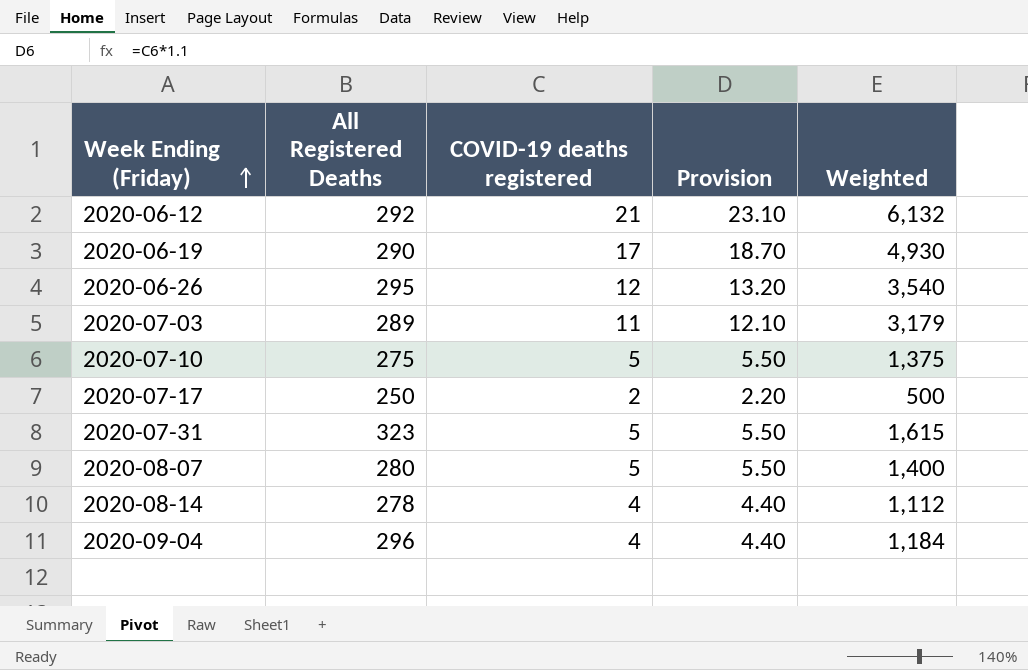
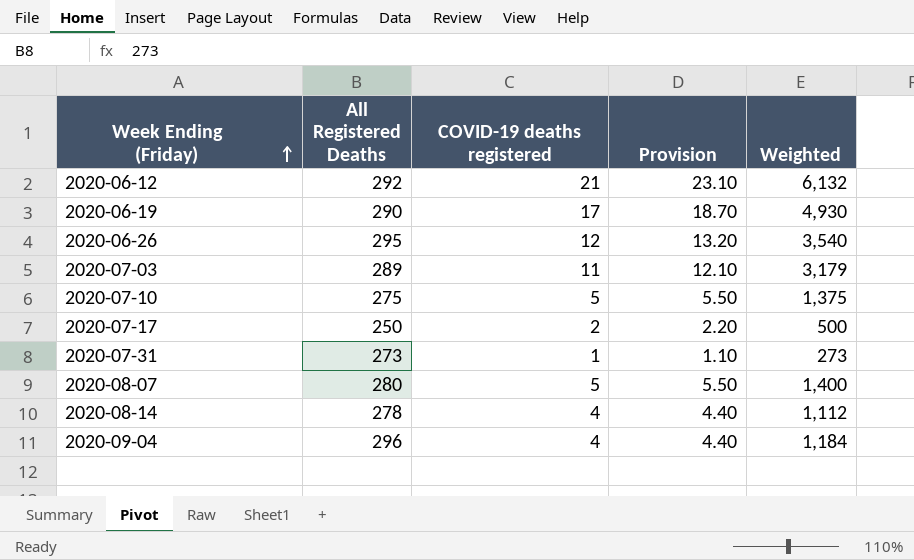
2020-07-31 | All Registered Deaths: 323 -> 273
2020-07-31 | COVID-19 deaths registered: 5 -> 1
2020-07-31 | Provision: 5.50 -> 1.10
2020-07-31 | Weighted: 1,615 -> 273

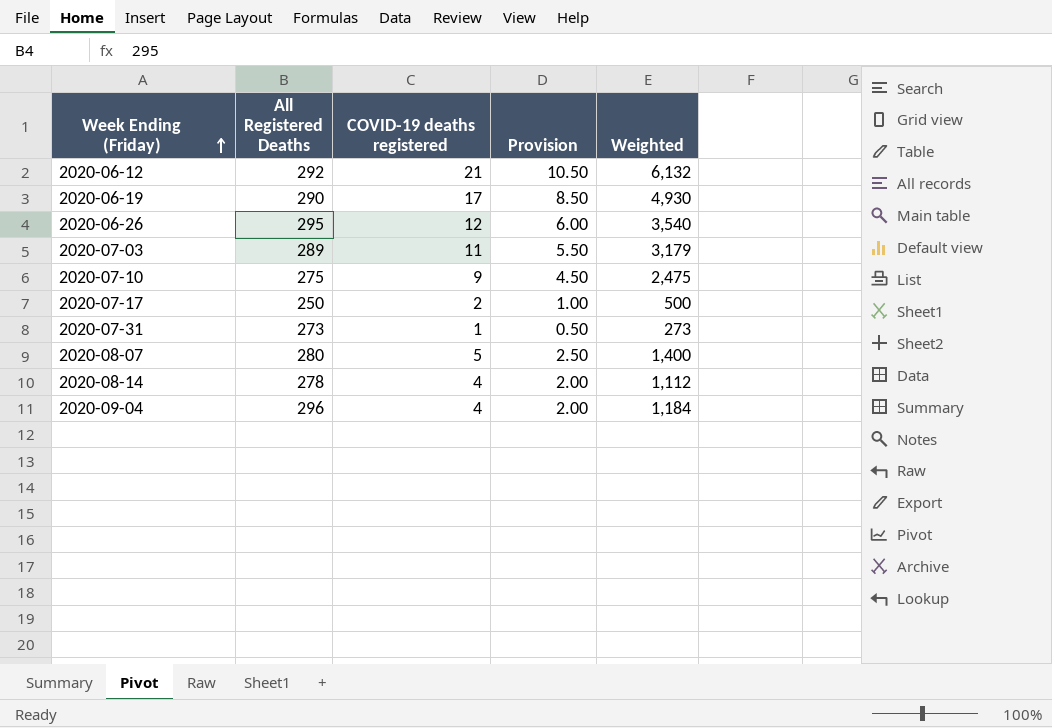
column Provision | formula: [COVID-19 deaths registered] * 1.1 -> [COVID-19 deaths registered] * 0.5
2020-07-10 | COVID-19 deaths registered: 5 -> 9
2020-07-10 | Weighted: 1,375 -> 2,475

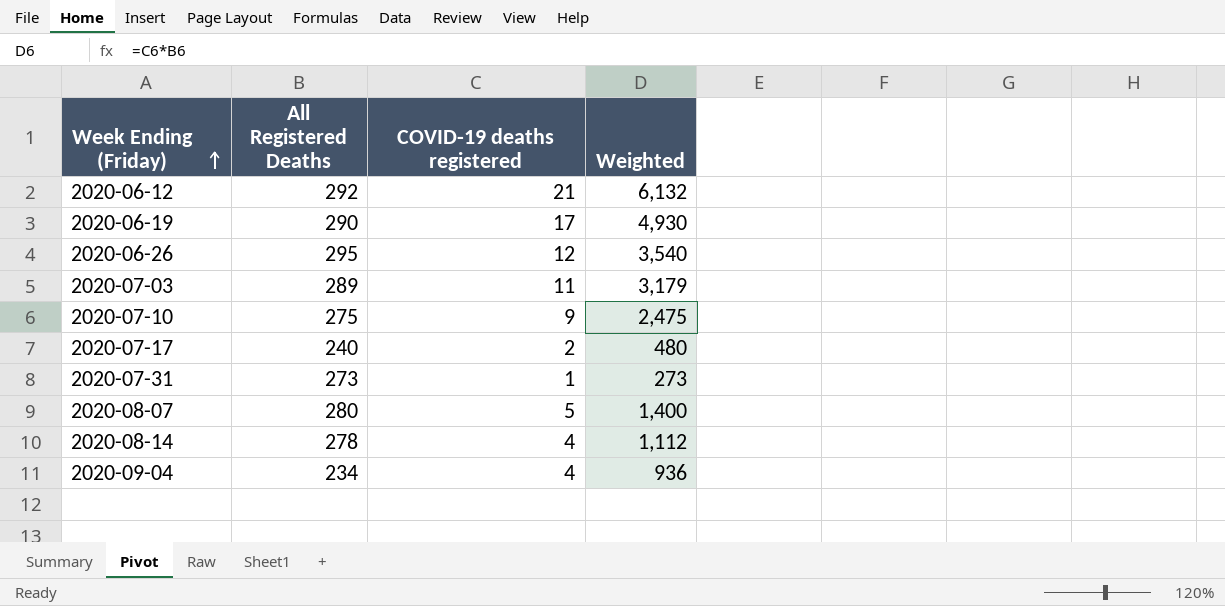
column Provision | formula: [COVID-19 deaths registered] * 0.5 -> none
2020-07-17 | All Registered Deaths: 250 -> 240
2020-07-17 | Weighted: 500 -> 480
2020-09-04 | All Registered Deaths: 296 -> 234
2020-09-04 | Weighted: 1,184 -> 936

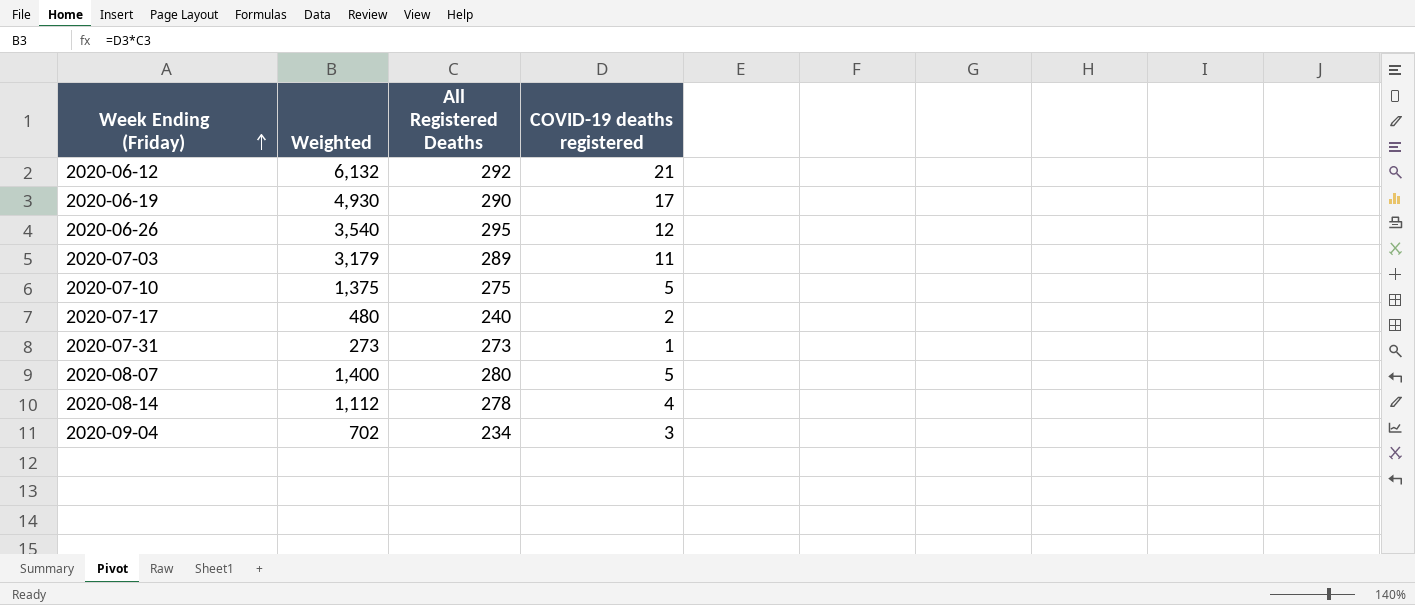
column Weighted | position: 4 -> 2
2020-07-10 | Weighted: 2,475 -> 1,375
2020-07-10 | COVID-19 deaths registered: 9 -> 5
2020-09-04 | Weighted: 936 -> 702
2020-09-04 | COVID-19 deaths registered: 4 -> 3

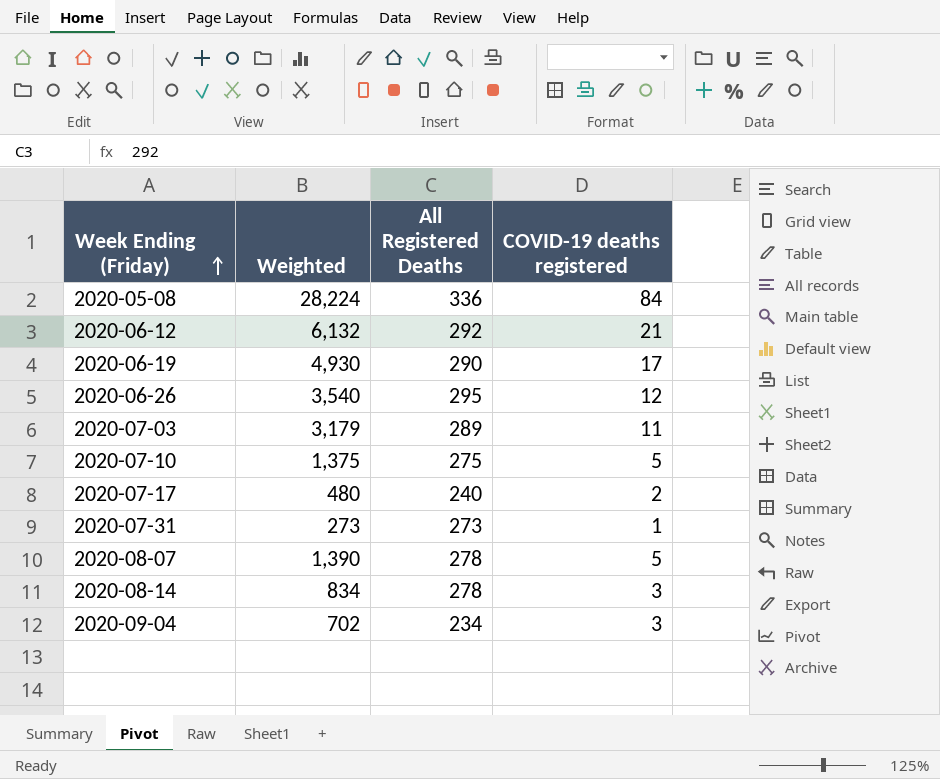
row 2020-05-08: none -> 28,224 | 336 | 84
2020-08-07 | Weighted: 1,400 -> 1,390
2020-08-07 | All Registered Deaths: 280 -> 278
2020-08-14 | Weighted: 1,112 -> 834
2020-08-14 | COVID-19 deaths registered: 4 -> 3

